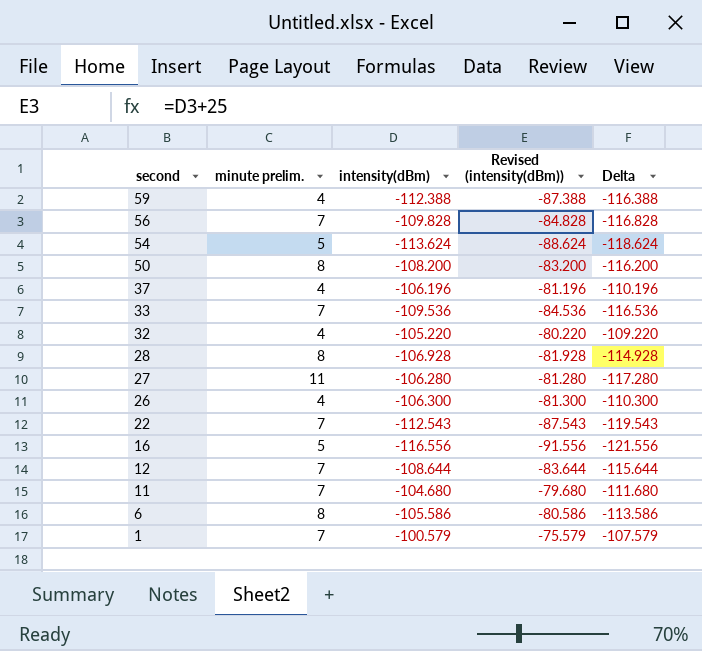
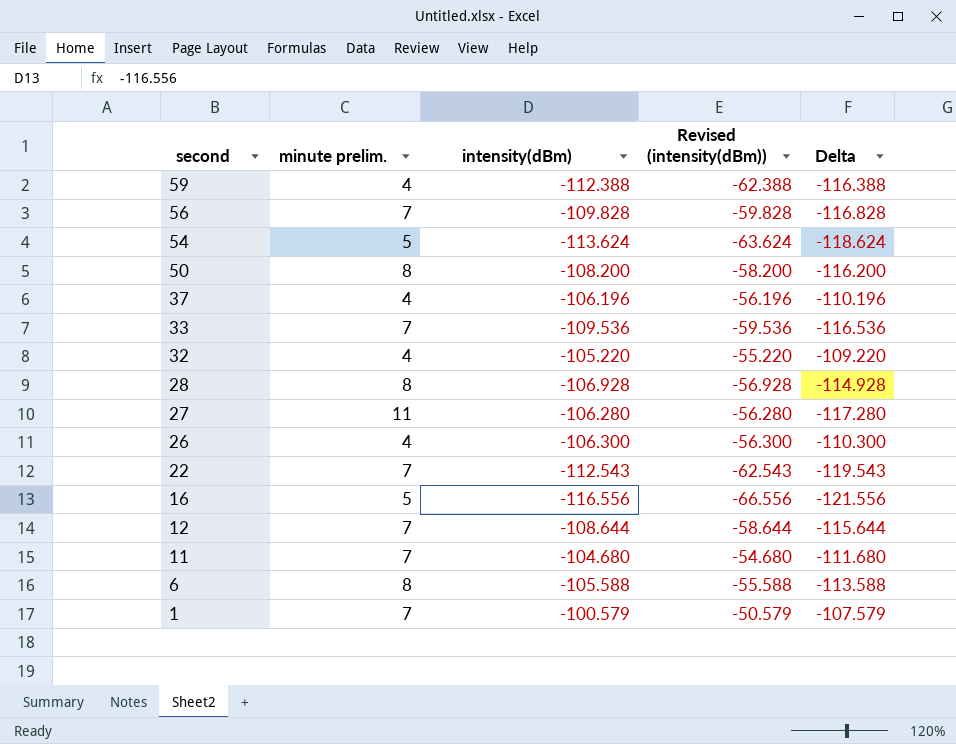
column Revised (intensity(dBm)) | formula: [intensity(dBm)] + 25 -> [intensity(dBm)] + 50
6 | intensity(dBm): -105.586 -> -105.588
6 | Delta: -113.586 -> -113.588

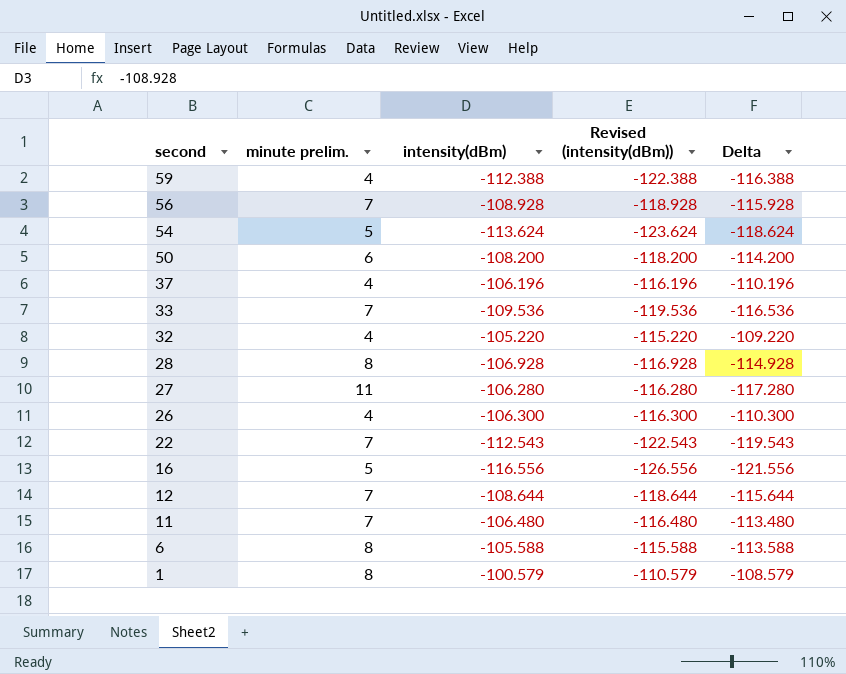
column Revised (intensity(dBm)) | formula: [intensity(dBm)] + 50 -> [intensity(dBm)] - 10
56 | intensity(dBm): -109.828 -> -108.928
56 | Delta: -116.828 -> -115.928
50 | minute prelim.: 8 -> 6
50 | Delta: -116.200 -> -114.200
11 | intensity(dBm): -104.680 -> -106.480
11 | Delta: -111.680 -> -113.480
1 | minute prelim.: 7 -> 8
1 | Delta: -107.579 -> -108.579

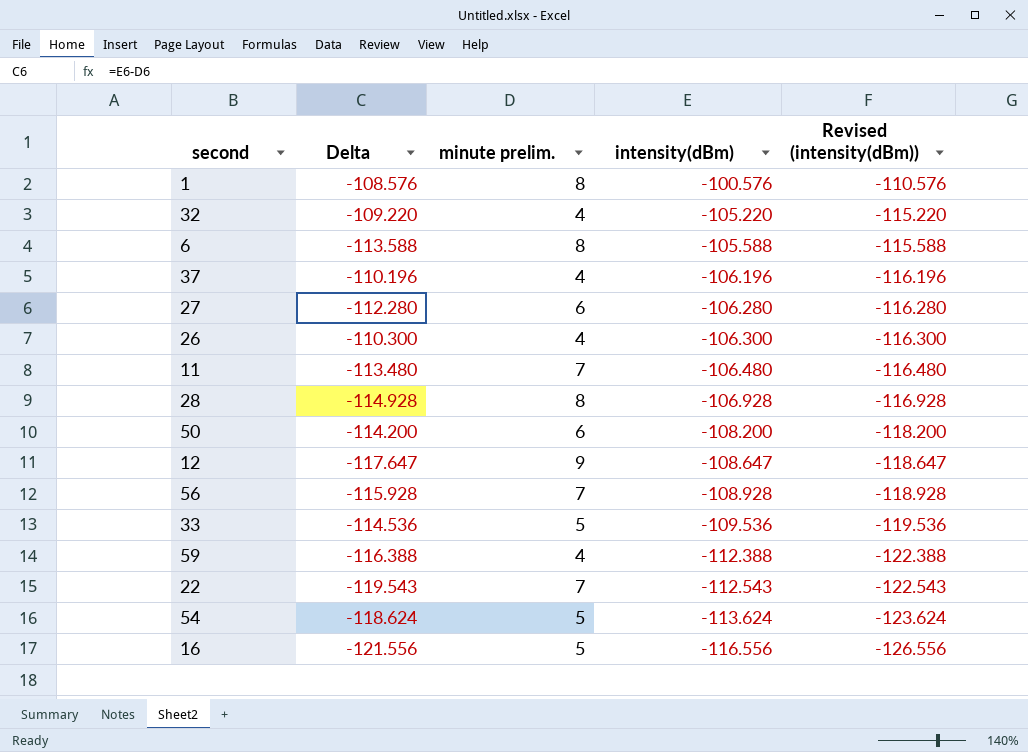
row order: second descending -> intensity(dBm) descending
column Delta | position: 5 -> 2
1 | Delta: -108.579 -> -108.576
1 | intensity(dBm): -100.579 -> -100.576
1 | Revised (intensity(dBm)): -110.579 -> -110.576
27 | Delta: -117.280 -> -112.280
27 | minute prelim.: 11 -> 6
12 | Delta: -115.644 -> -117.647
12 | minute prelim.: 7 -> 9
12 | intensity(dBm): -108.644 -> -108.647
12 | Revised (intensity(dBm)): -118.644 -> -118.647
33 | Delta: -116.536 -> -114.536
33 | minute prelim.: 7 -> 5

